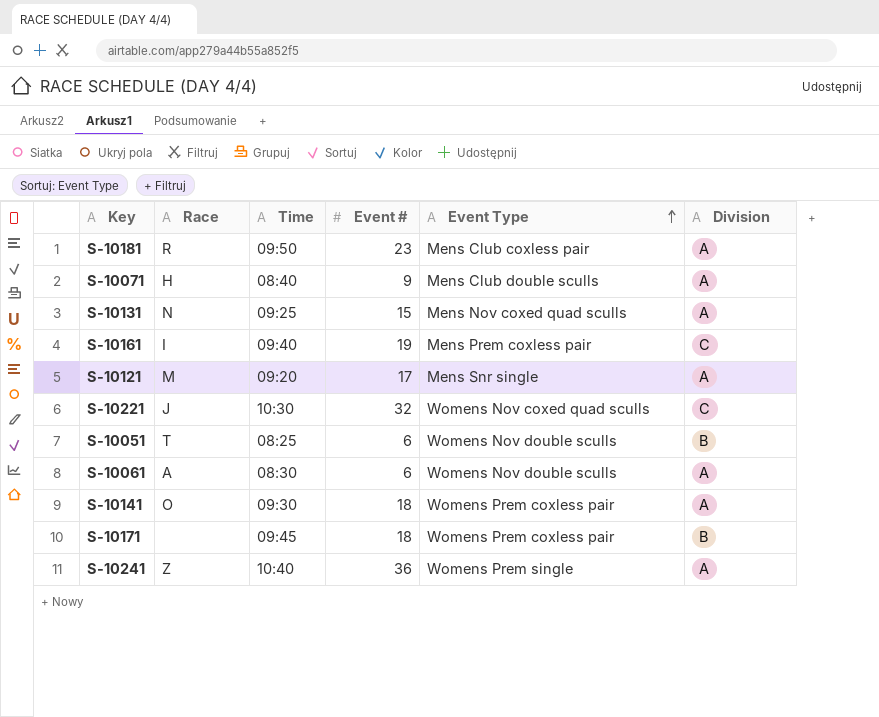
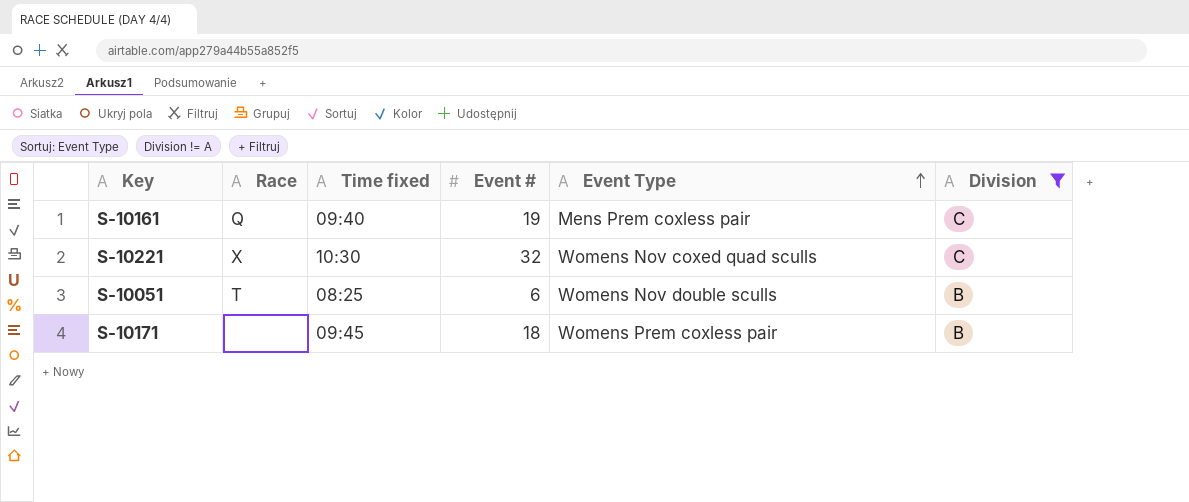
filter: none -> Division != A
column name: Time -> Time fixed
S-10161 | Race: I -> Q
S-10221 | Race: J -> X

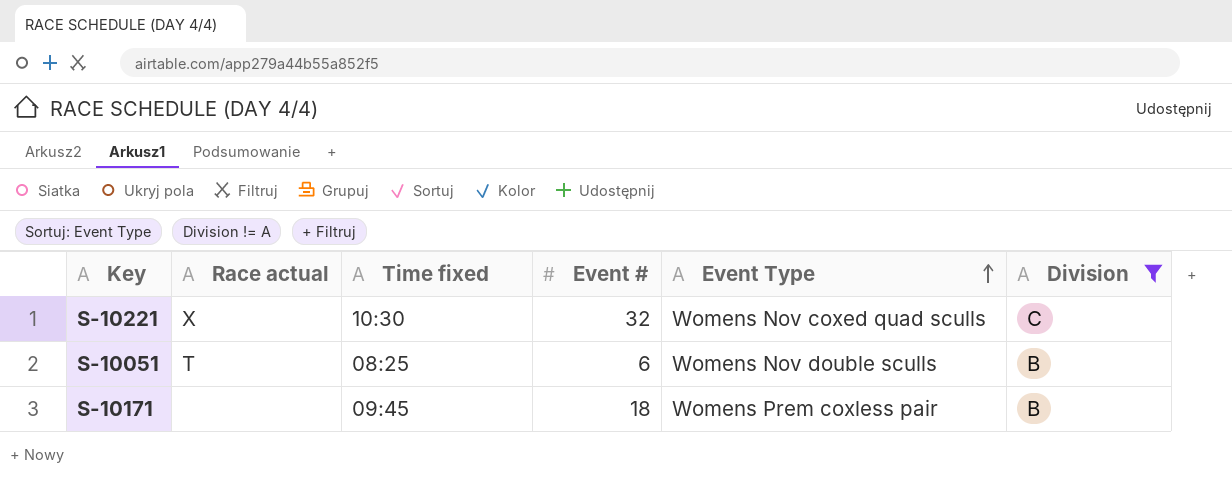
column name: Race -> Race actual
row S-10161: Q | 09:40 | 19 | Mens Prem coxless pair | C -> none

